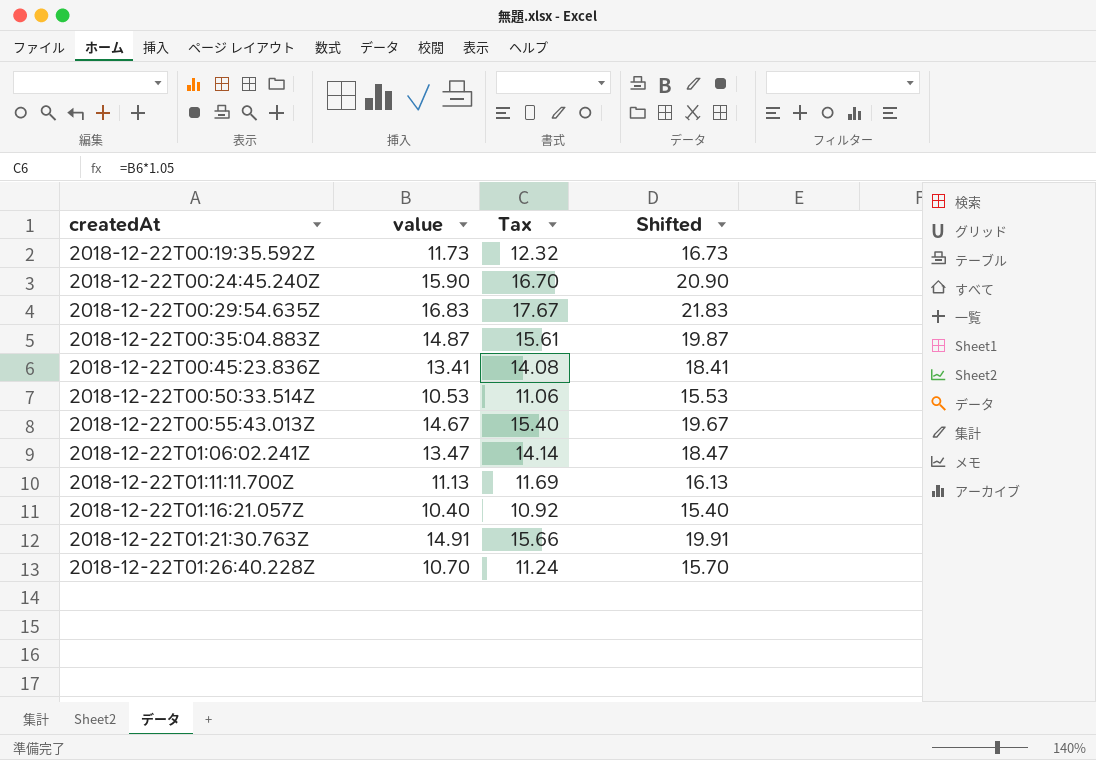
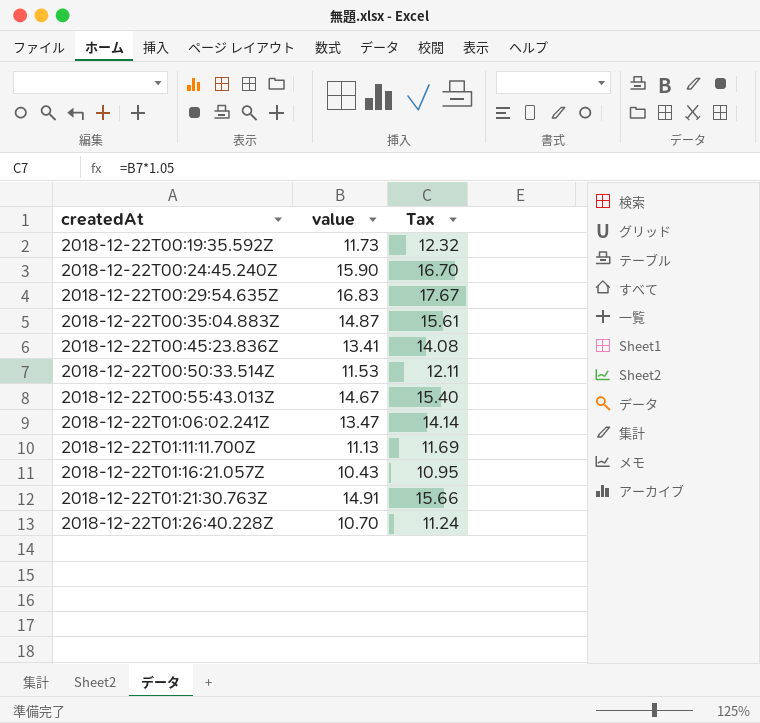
column Shifted | formula: [value] + 5 -> none
2018-12-22T00:50:33.514Z | value: 10.53 -> 11.53
2018-12-22T00:50:33.514Z | Tax: 11.06 -> 12.11
2018-12-22T01:16:21.057Z | value: 10.40 -> 10.43
2018-12-22T01:16:21.057Z | Tax: 10.92 -> 10.95

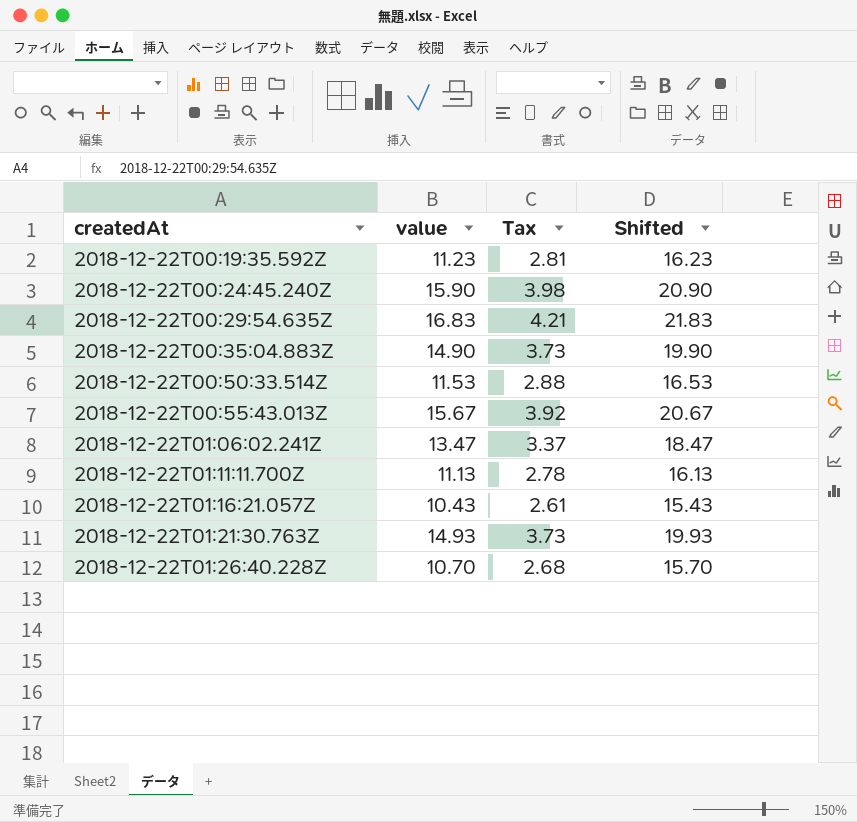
column Tax | formula: [value] * 1.05 -> [value] * 0.25
column Shifted | formula: none -> [value] + 5
row 2018-12-22T00:45:23.836Z: 13.41 | 14.08 -> none
2018-12-22T00:19:35.592Z | value: 11.73 -> 11.23
2018-12-22T00:35:04.883Z | value: 14.87 -> 14.90
2018-12-22T00:55:43.013Z | value: 14.67 -> 15.67
2018-12-22T01:21:30.763Z | value: 14.91 -> 14.93

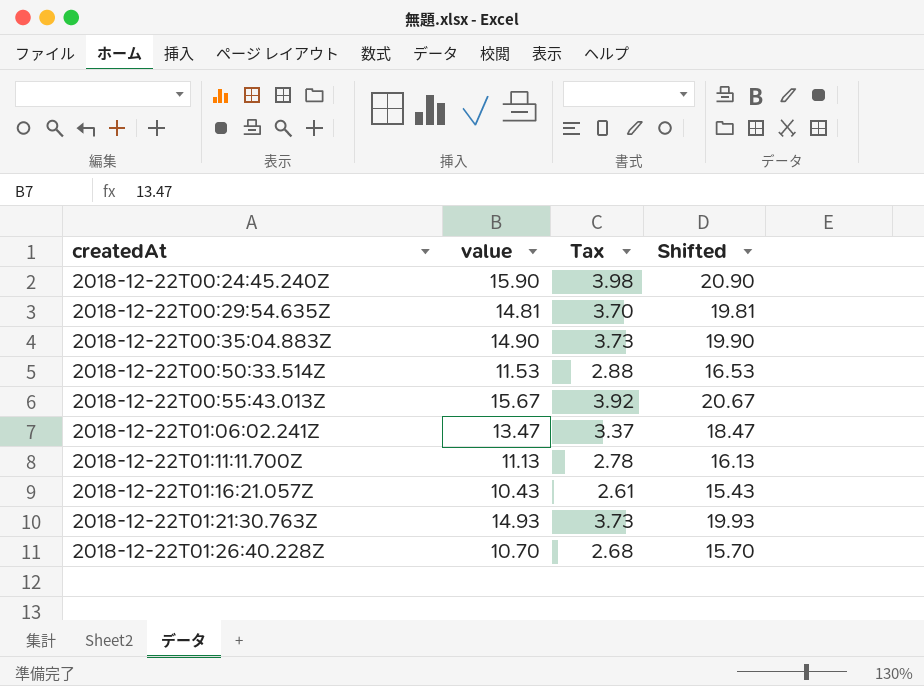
row 2018-12-22T00:19:35.592Z: 11.23 | 2.81 | 16.23 -> none
2018-12-22T00:29:54.635Z | value: 16.83 -> 14.81
2018-12-22T00:29:54.635Z | Tax: 4.21 -> 3.70
2018-12-22T00:29:54.635Z | Shifted: 21.83 -> 19.81

